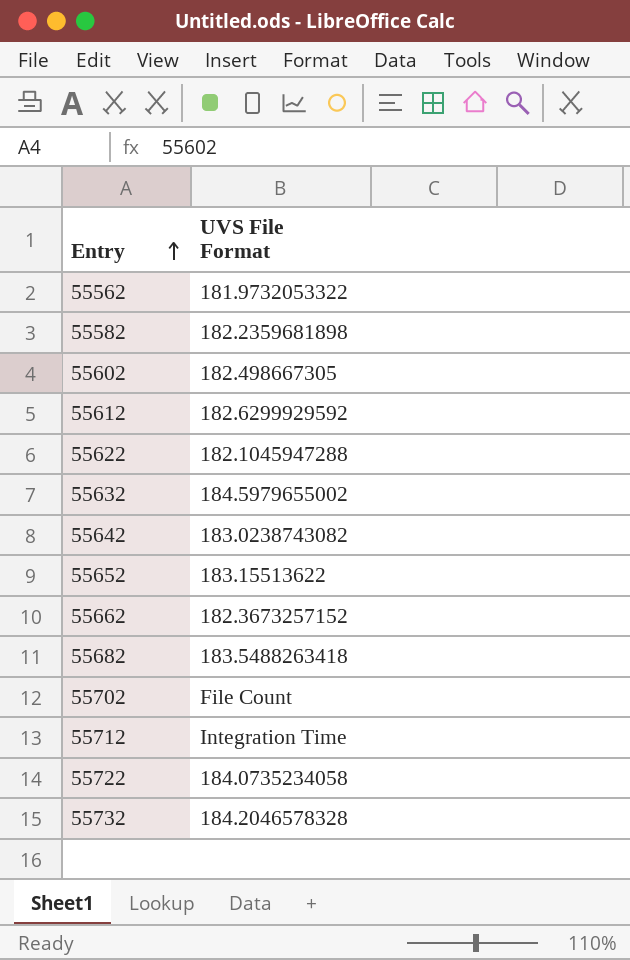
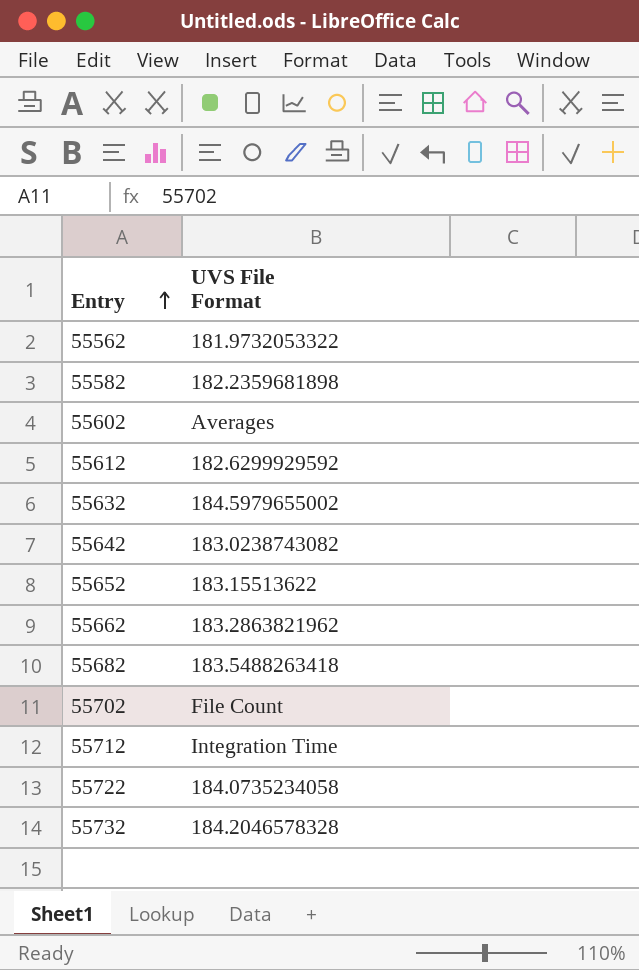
row 55622: 182.1045947288 -> none
55602 | UVS File Format: 182.498667305 -> Averages
55662 | UVS File Format: 182.3673257152 -> 183.2863821962

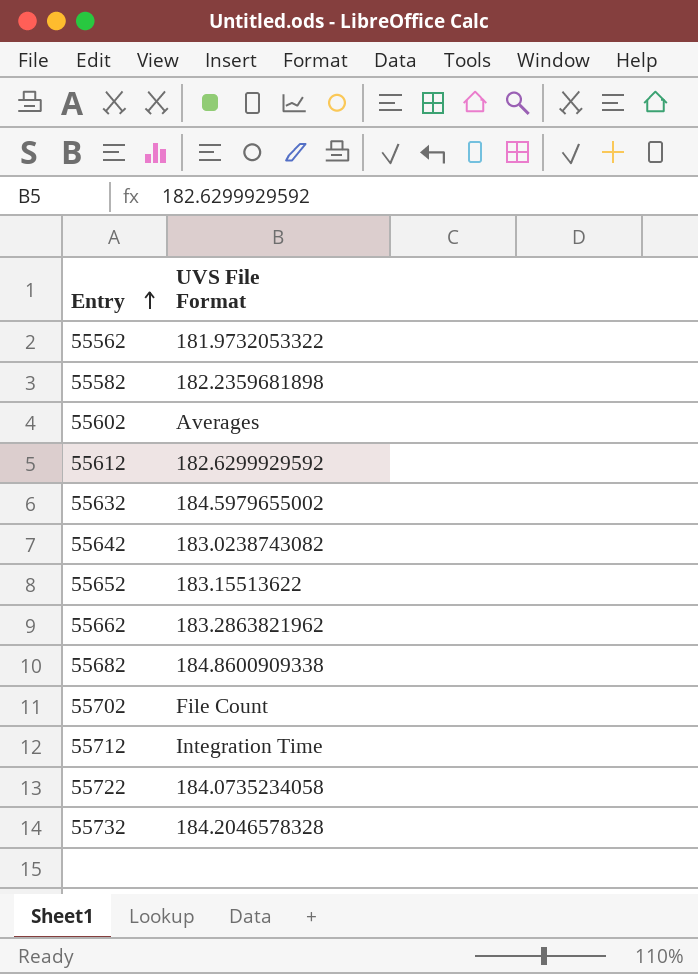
55682 | UVS File Format: 183.5488263418 -> 184.8600909338

